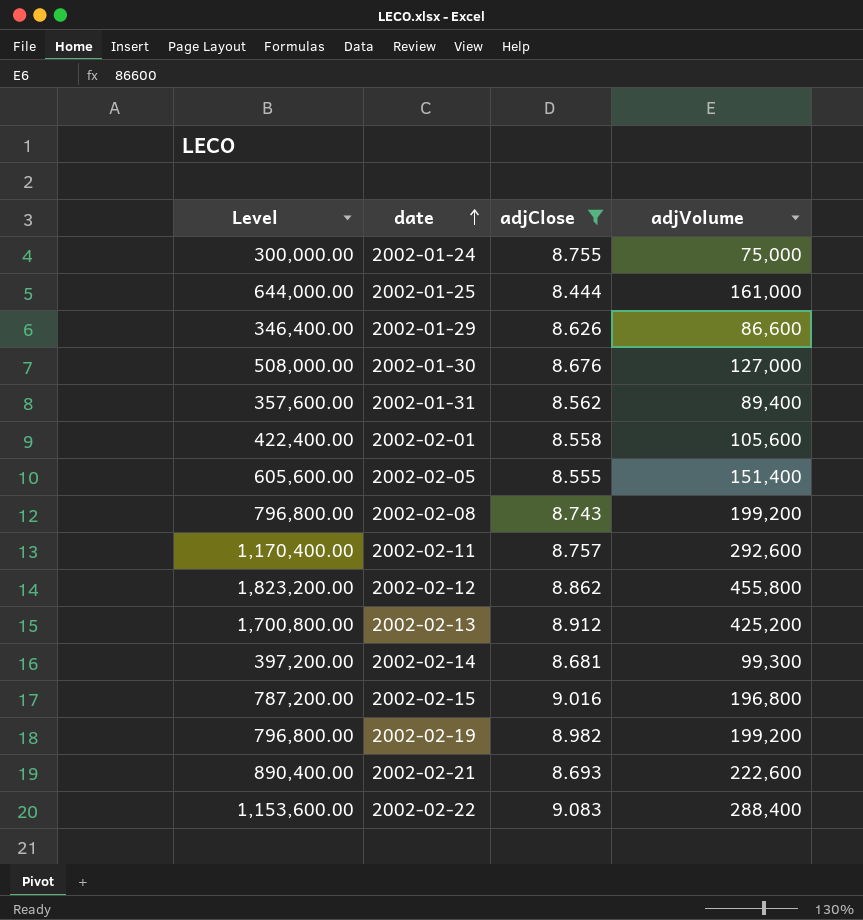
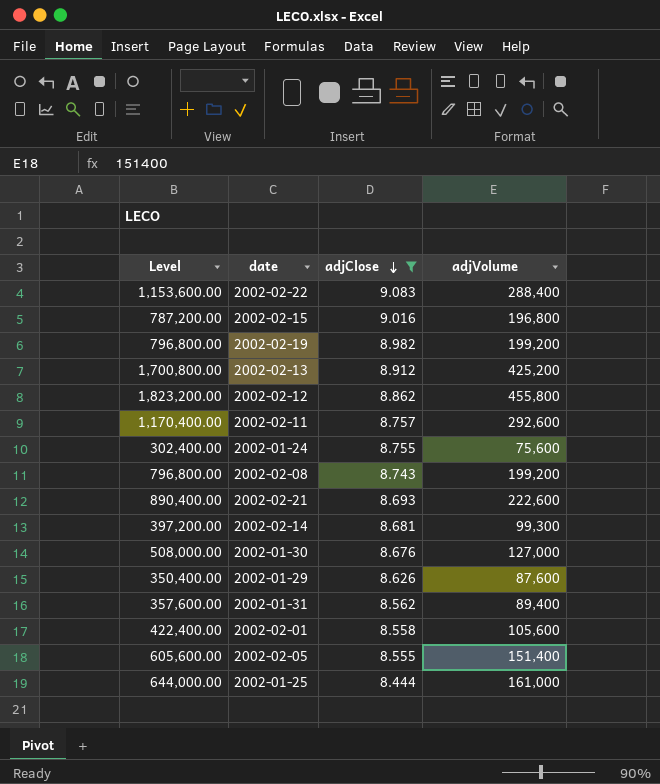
row order: date ascending -> adjClose descending
2002-01-24 | Level: 300,000.00 -> 302,400.00
2002-01-24 | adjVolume: 75,000 -> 75,600
2002-01-29 | Level: 346,400.00 -> 350,400.00
2002-01-29 | adjVolume: 86,600 -> 87,600

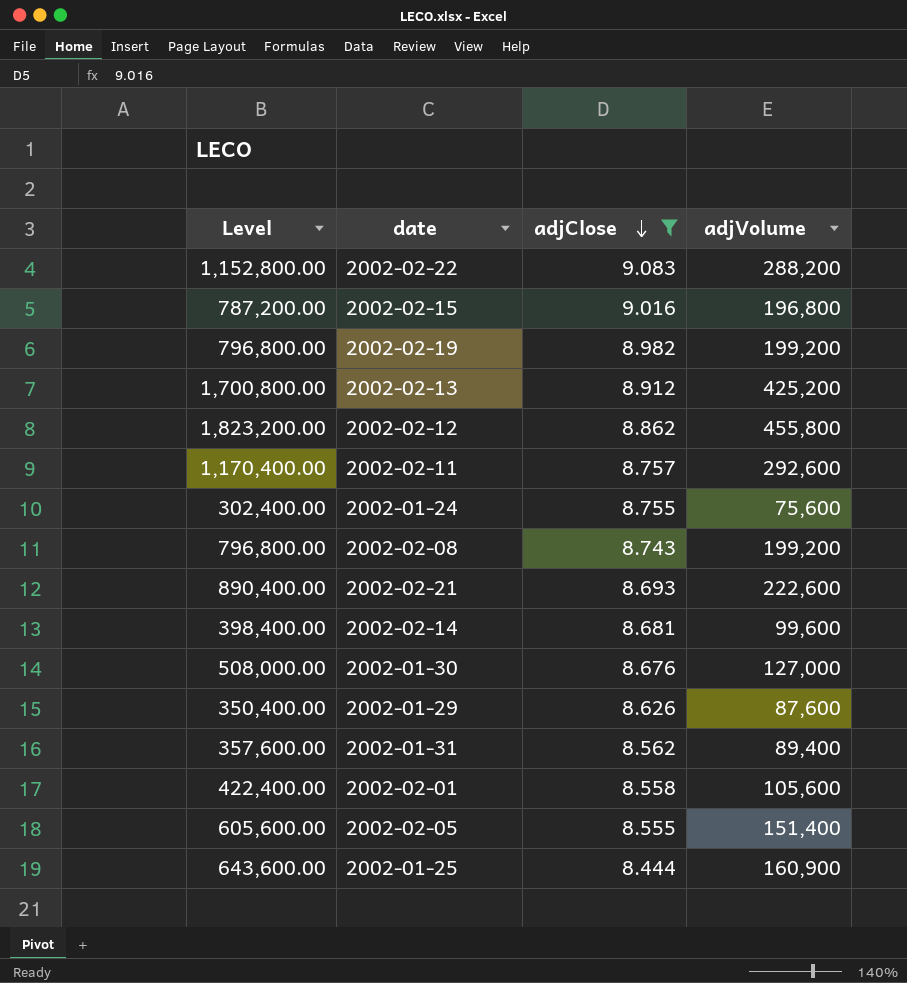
2002-02-22 | Level: 1,153,600.00 -> 1,152,800.00
2002-02-22 | adjVolume: 288,400 -> 288,200
2002-02-14 | Level: 397,200.00 -> 398,400.00
2002-02-14 | adjVolume: 99,300 -> 99,600
2002-01-25 | Level: 644,000.00 -> 643,600.00
2002-01-25 | adjVolume: 161,000 -> 160,900

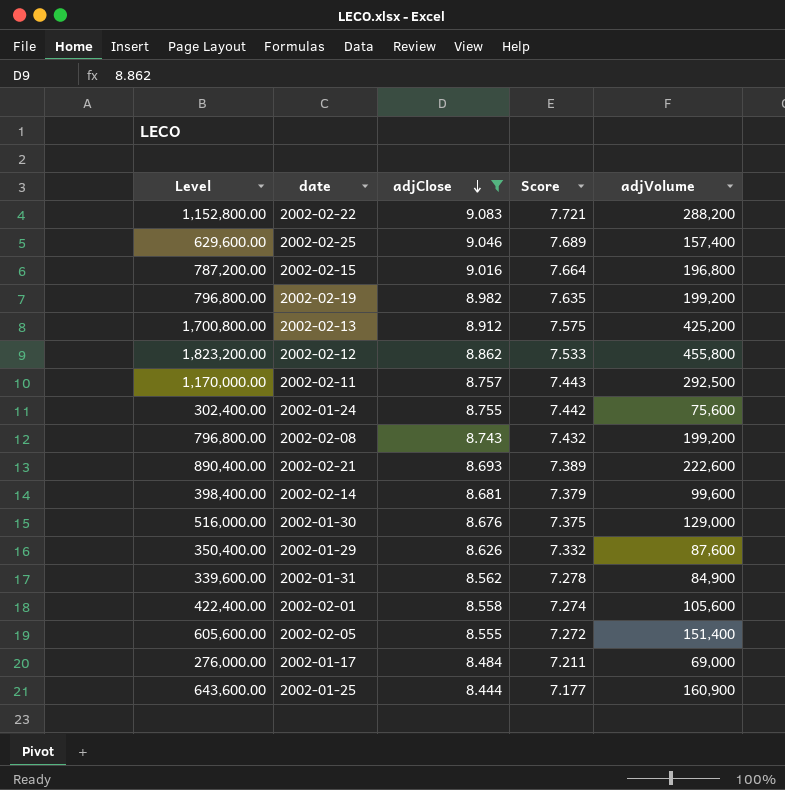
column Score | formula: none -> [adjClose] * 0.85
row 2002-02-25: none -> 629,600.00 | 9.046 | 7.689 | 157,400
2002-02-11 | Level: 1,170,400.00 -> 1,170,000.00
2002-02-11 | adjVolume: 292,600 -> 292,500
2002-01-30 | Level: 508,000.00 -> 516,000.00
2002-01-30 | adjVolume: 127,000 -> 129,000
2002-01-31 | Level: 357,600.00 -> 339,600.00
2002-01-31 | adjVolume: 89,400 -> 84,900
row 2002-01-17: none -> 276,000.00 | 8.484 | 7.211 | 69,000

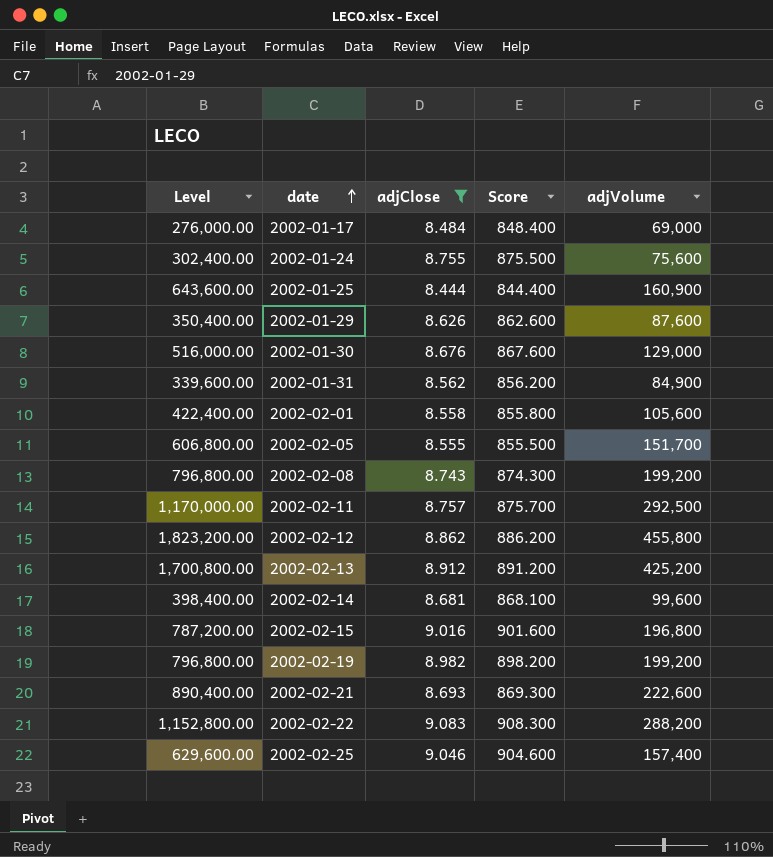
row order: adjClose descending -> date ascending
column Score | formula: [adjClose] * 0.85 -> [adjClose] * 100
2002-02-05 | Level: 605,600.00 -> 606,800.00
2002-02-05 | adjVolume: 151,400 -> 151,700

